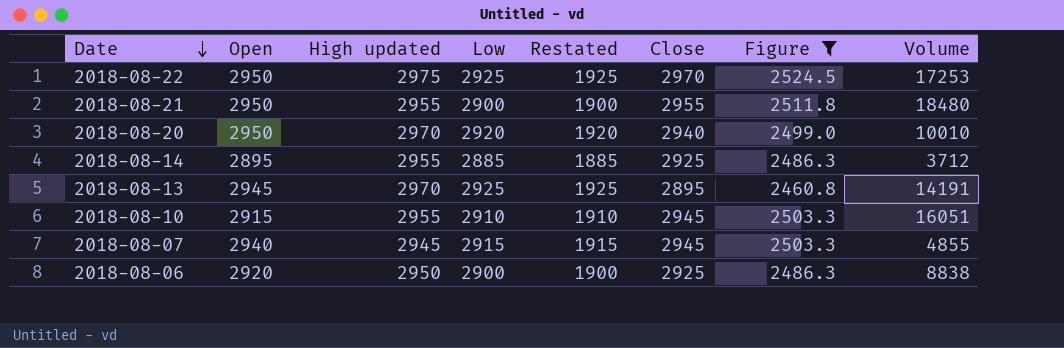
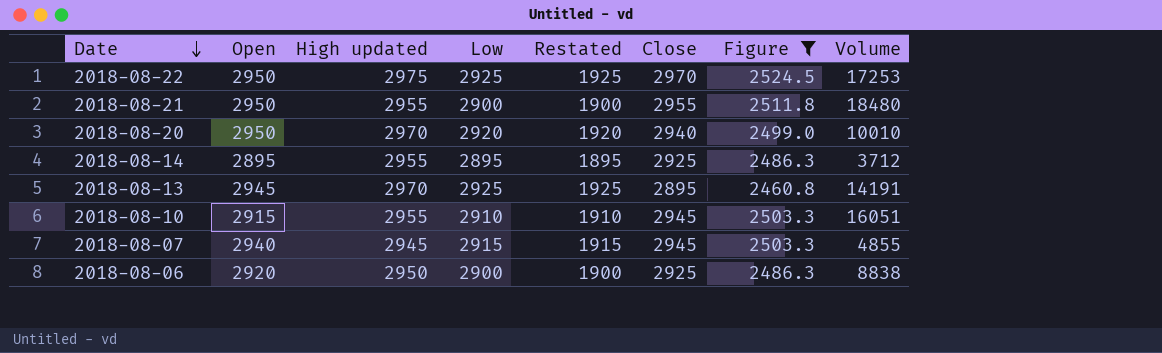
2018-08-14 | Low: 2885 -> 2895
2018-08-14 | Restated: 1885 -> 1895

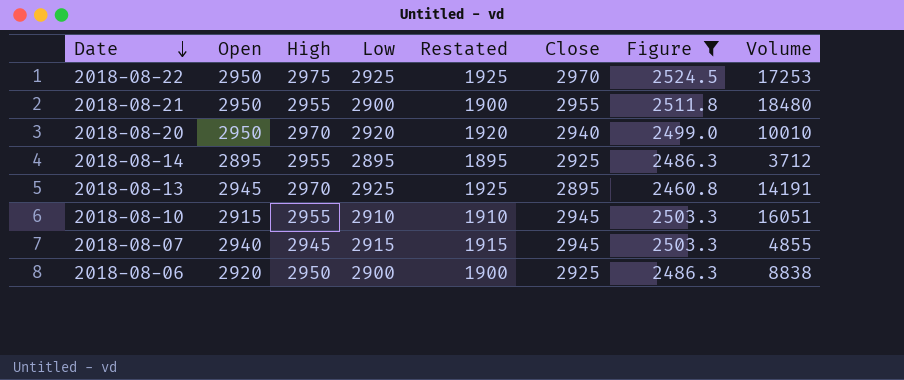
column name: High updated -> High

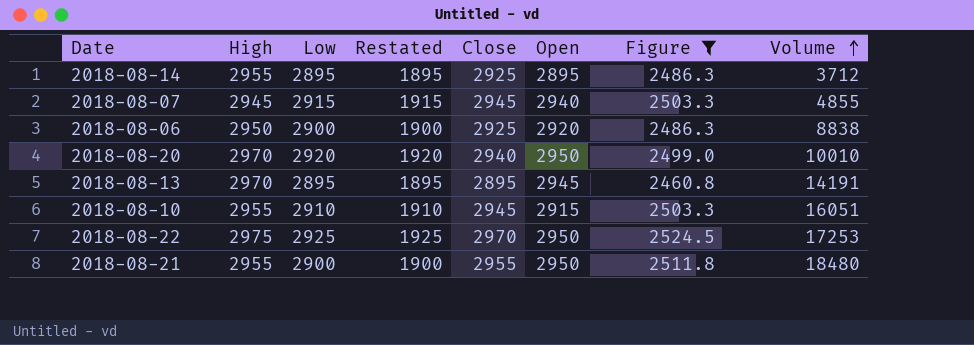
row order: Date descending -> Volume ascending
column Open | position: 2 -> 6
2018-08-13 | Low: 2925 -> 2895
2018-08-13 | Restated: 1925 -> 1895

